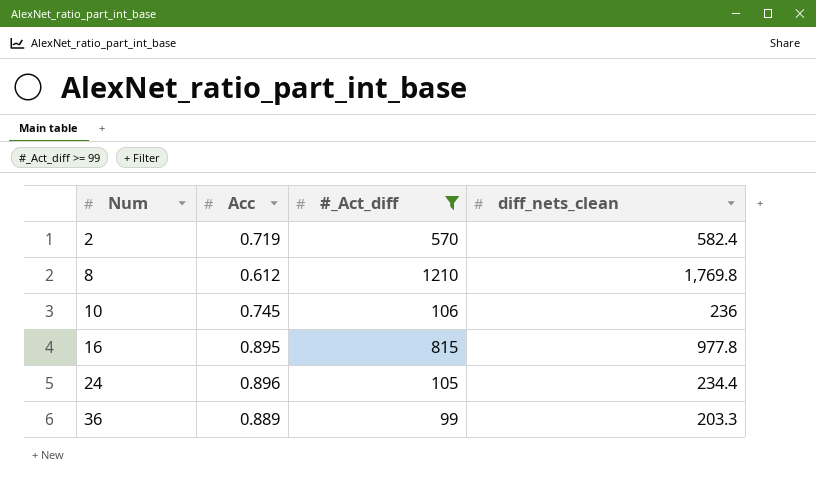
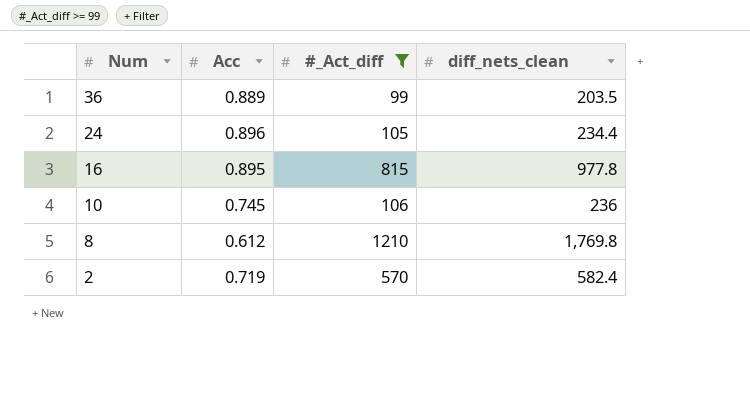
row order: Num ascending -> Num descending
36 | diff_nets_clean: 203.3 -> 203.5

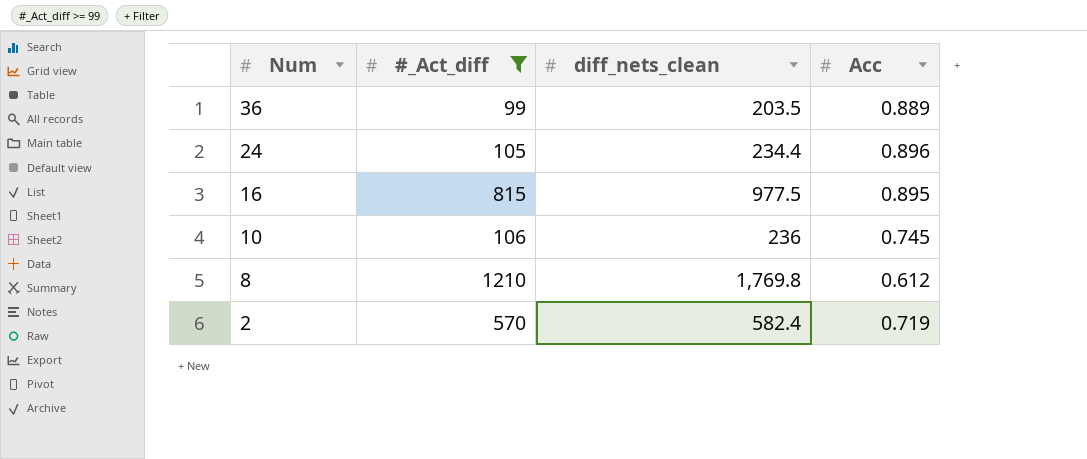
column Acc | position: 2 -> 4
16 | diff_nets_clean: 977.8 -> 977.5

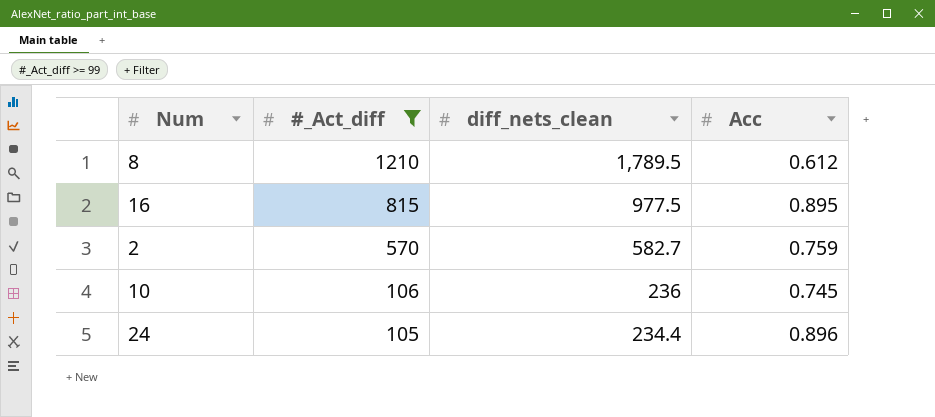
row order: Num descending -> #_Act_diff descending
row 36: 99 | 203.5 | 0.889 -> none
8 | diff_nets_clean: 1,769.8 -> 1,789.5
2 | diff_nets_clean: 582.4 -> 582.7
2 | Acc: 0.719 -> 0.759

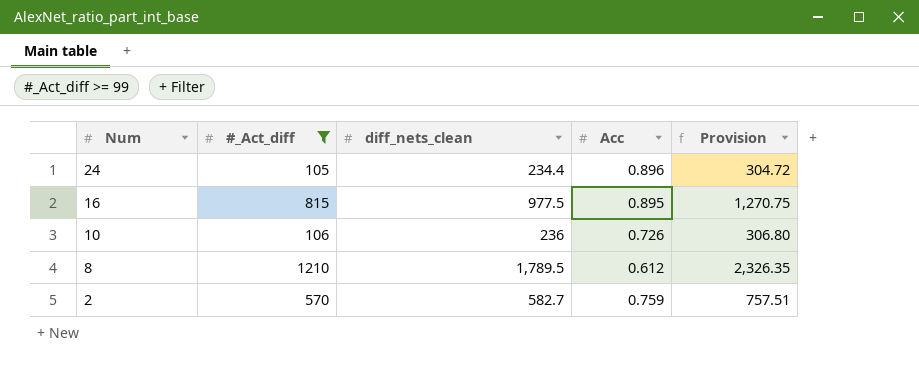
row order: #_Act_diff descending -> Num descending
column Provision | formula: none -> [diff_nets_clean] * 1.3
10 | Acc: 0.745 -> 0.726

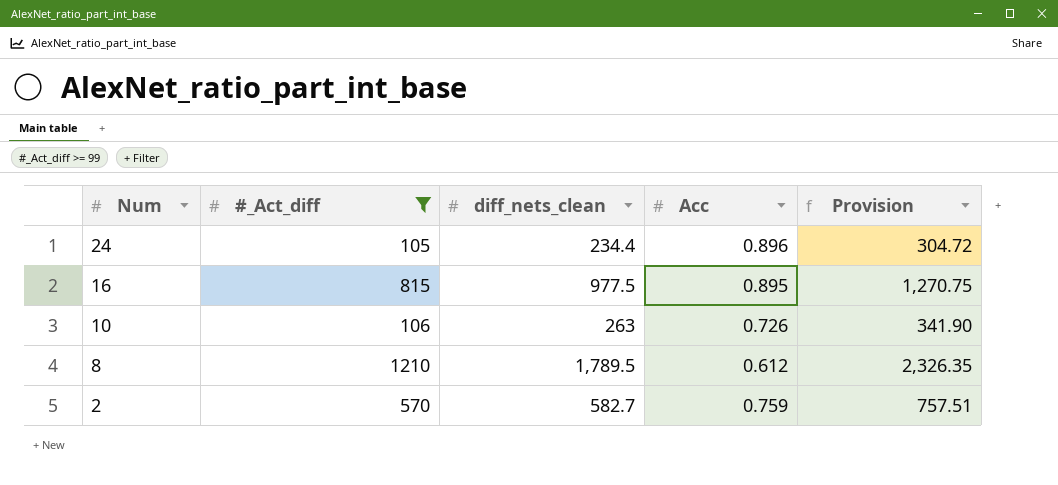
10 | diff_nets_clean: 236 -> 263
10 | Provision: 306.80 -> 341.90

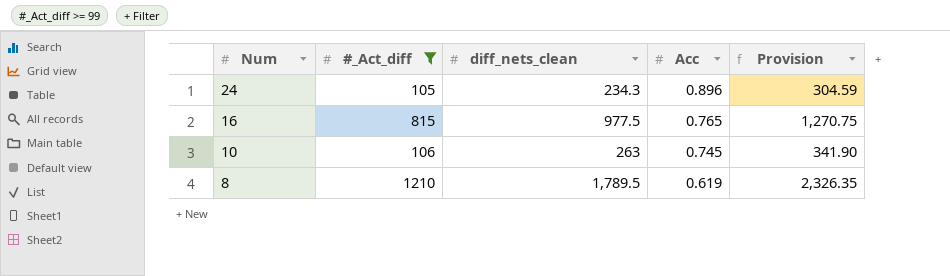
row 2: 570 | 582.7 | 0.759 | 757.51 -> none
24 | diff_nets_clean: 234.4 -> 234.3
24 | Provision: 304.72 -> 304.59
16 | Acc: 0.895 -> 0.765
10 | Acc: 0.726 -> 0.745
8 | Acc: 0.612 -> 0.619

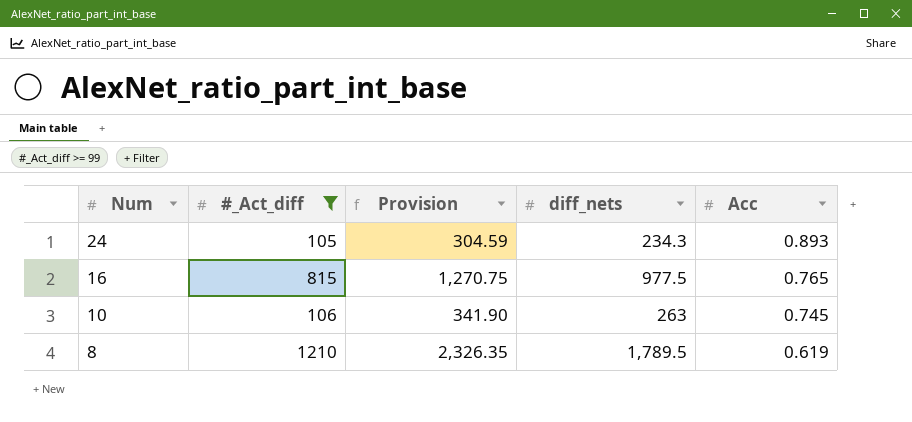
column Provision | position: 5 -> 3
column name: diff_nets_clean -> diff_nets
24 | Acc: 0.896 -> 0.893

